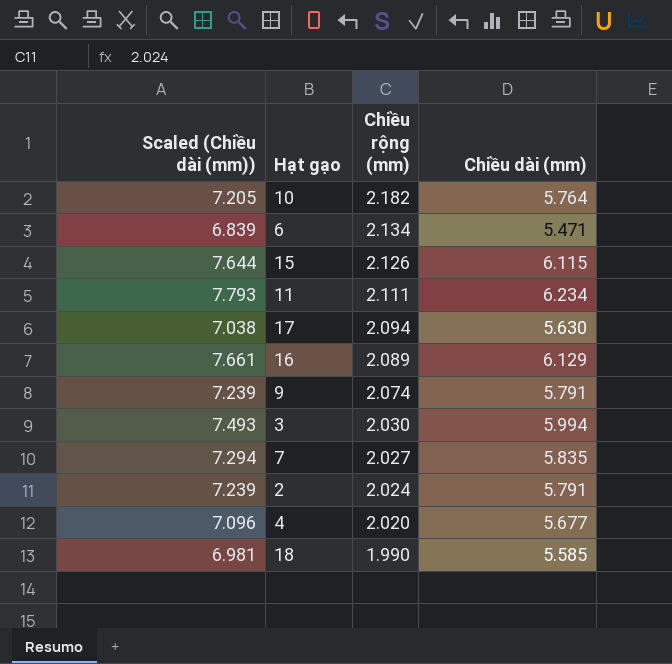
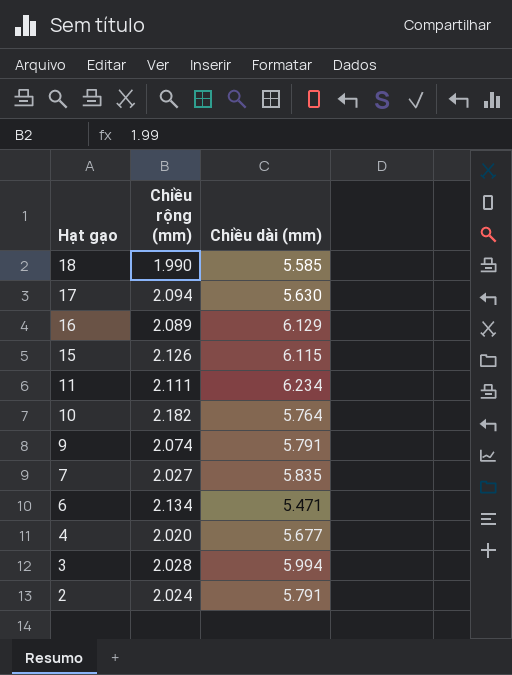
row order: Chiều rộng (mm) descending -> Hạt gạo descending
column Scaled (Chiều dài (mm)) | formula: [Chiều dài (mm)] * 1.25 -> none
3 | Chiều rộng (mm): 2.030 -> 2.028

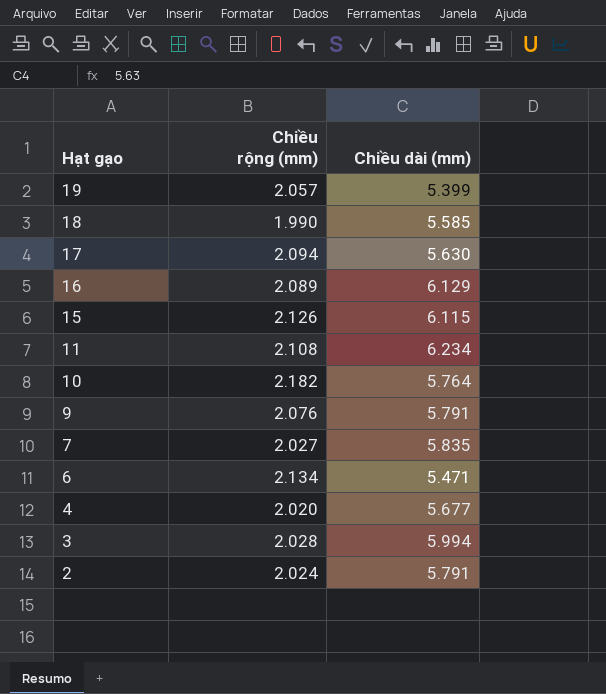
row 19: none -> 2.057 | 5.399
11 | Chiều rộng (mm): 2.111 -> 2.108
9 | Chiều rộng (mm): 2.074 -> 2.076

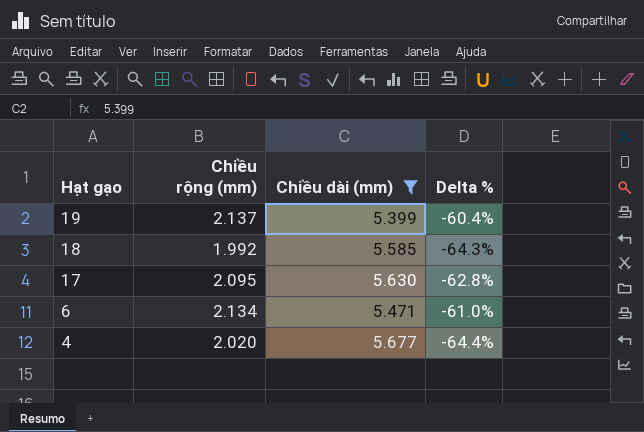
filter: none -> Chiều dài (mm) <= 5.677
column Delta % | formula: none -> ([Chiều rộng (mm)] - [Chiều dài (mm)]) / [Chiều dài (mm)]
19 | Chiều rộng (mm): 2.057 -> 2.137
18 | Chiều rộng (mm): 1.990 -> 1.992
17 | Chiều rộng (mm): 2.094 -> 2.095

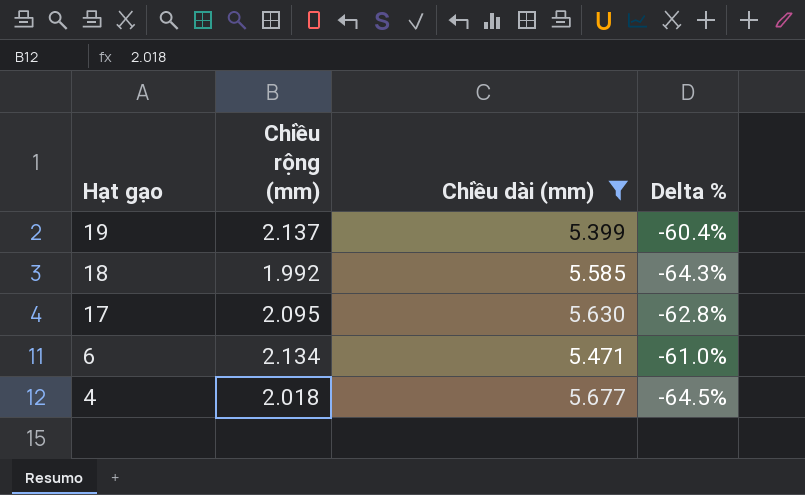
4 | Chiều rộng (mm): 2.020 -> 2.018
4 | Delta %: -64.4% -> -64.5%

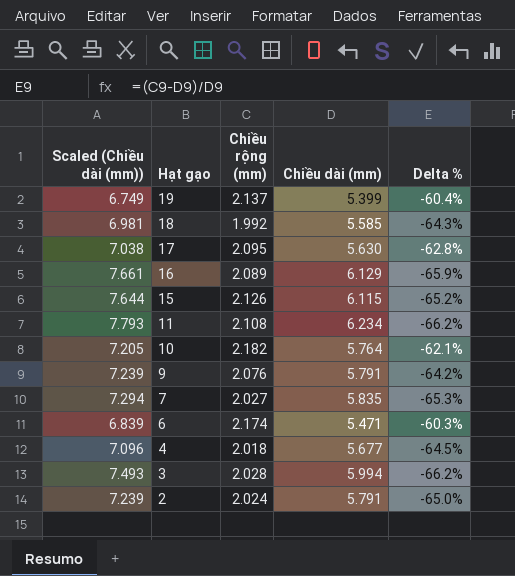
filter: Chiều dài (mm) <= 5.677 -> none
column Scaled (Chiều dài (mm)) | formula: none -> [Chiều dài (mm)] * 1.25
6 | Chiều rộng (mm): 2.134 -> 2.174
6 | Delta %: -61.0% -> -60.3%

